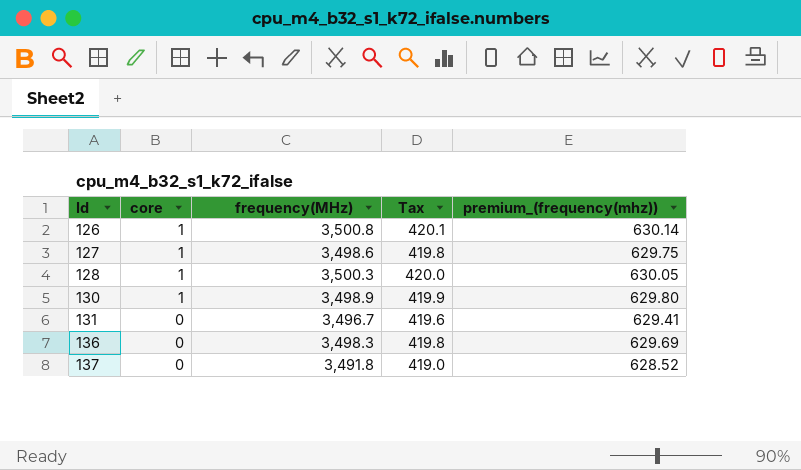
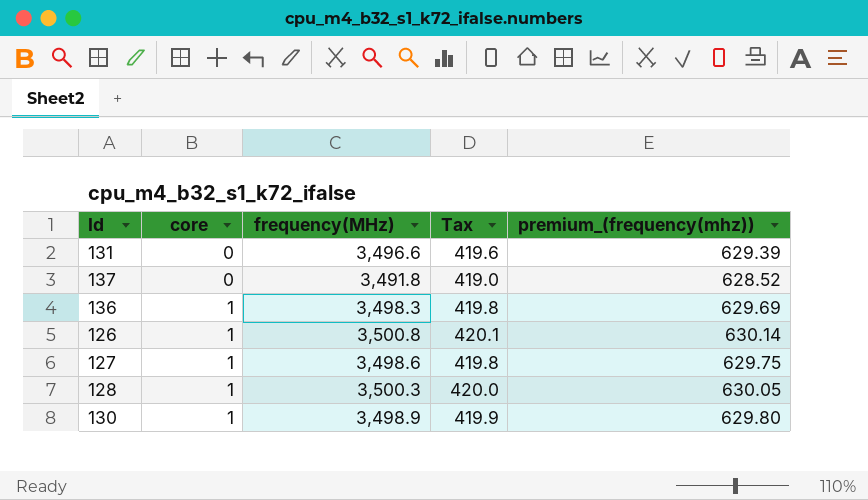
row order: Id ascending -> core ascending
131 | frequency(MHz): 3,496.7 -> 3,496.6
131 | premium_(frequency(mhz)): 629.41 -> 629.39
136 | core: 0 -> 1

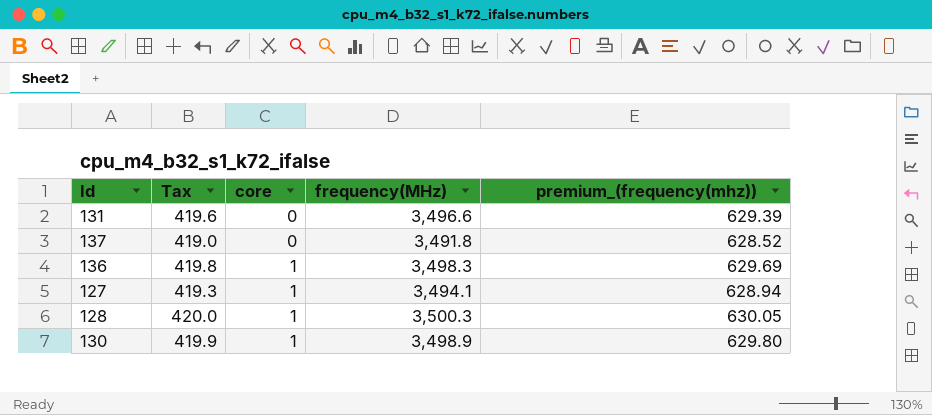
column Tax | position: 4 -> 2
row 126: 1 | 3,500.8 | 420.1 | 630.14 -> none
127 | Tax: 419.8 -> 419.3
127 | frequency(MHz): 3,498.6 -> 3,494.1
127 | premium_(frequency(mhz)): 629.75 -> 628.94

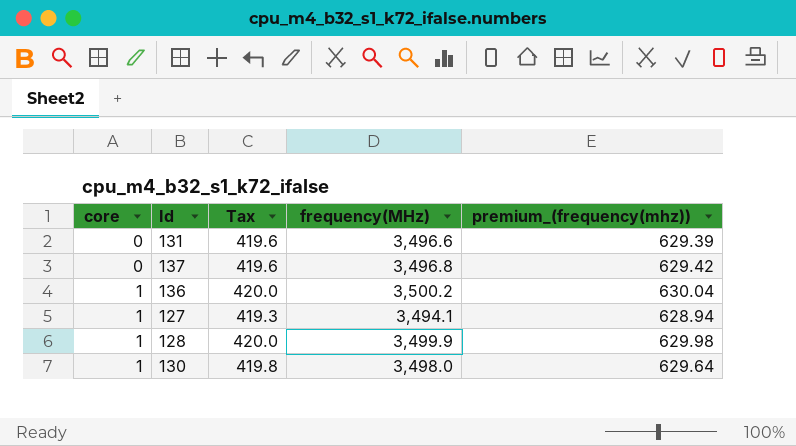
column core | position: 3 -> 1
137 | Tax: 419.0 -> 419.6
137 | frequency(MHz): 3,491.8 -> 3,496.8
137 | premium_(frequency(mhz)): 628.52 -> 629.42
136 | Tax: 419.8 -> 420.0
136 | frequency(MHz): 3,498.3 -> 3,500.2
136 | premium_(frequency(mhz)): 629.69 -> 630.04
128 | frequency(MHz): 3,500.3 -> 3,499.9
128 | premium_(frequency(mhz)): 630.05 -> 629.98
130 | Tax: 419.9 -> 419.8
130 | frequency(MHz): 3,498.9 -> 3,498.0
130 | premium_(frequency(mhz)): 629.80 -> 629.64

